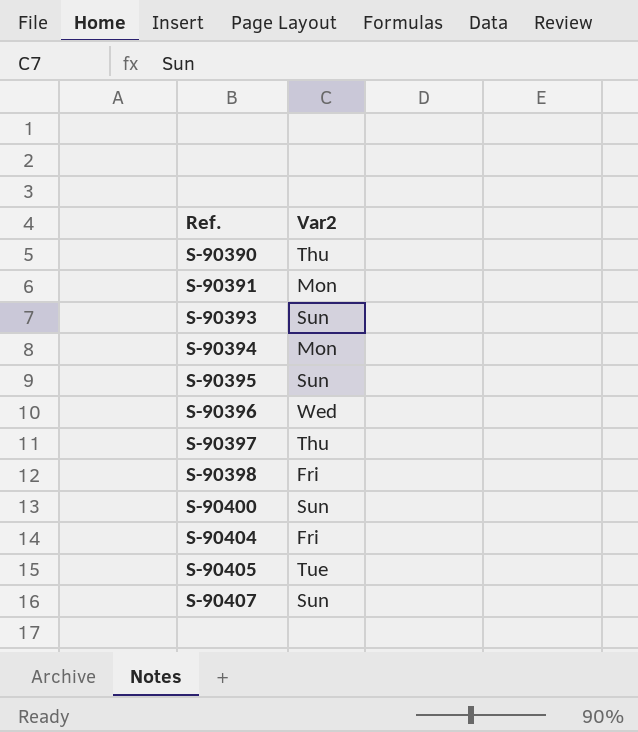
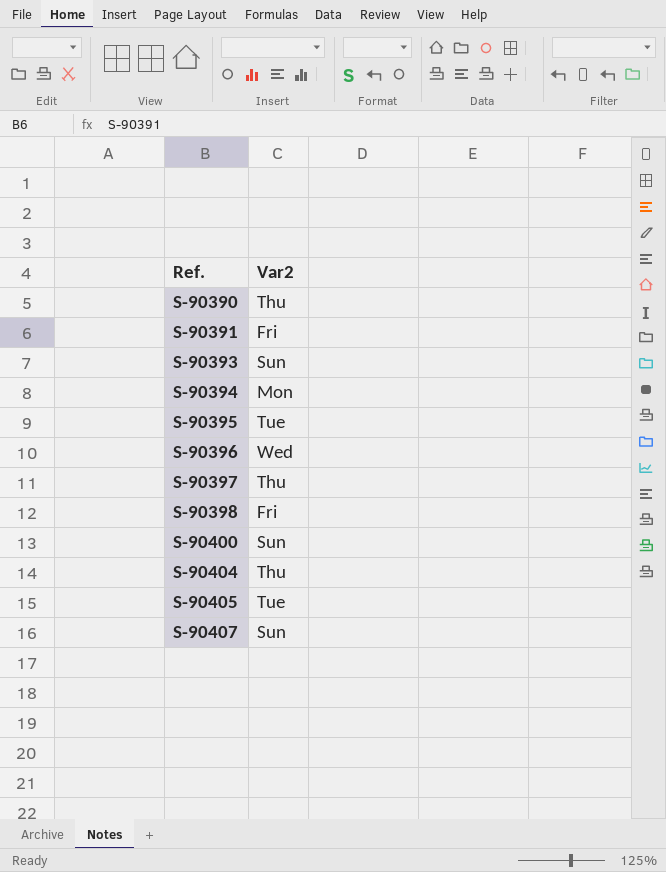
S-90391 | Var2: Mon -> Fri
S-90395 | Var2: Sun -> Tue
S-90404 | Var2: Fri -> Thu

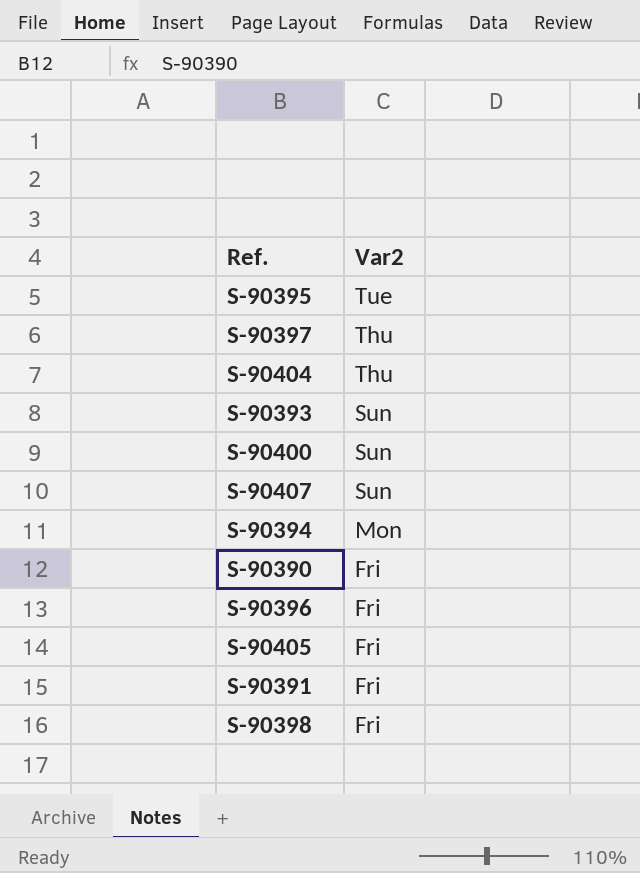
row order: Ref. ascending -> Var2 descending
S-90390 | Var2: Thu -> Fri
S-90396 | Var2: Wed -> Fri
S-90405 | Var2: Tue -> Fri

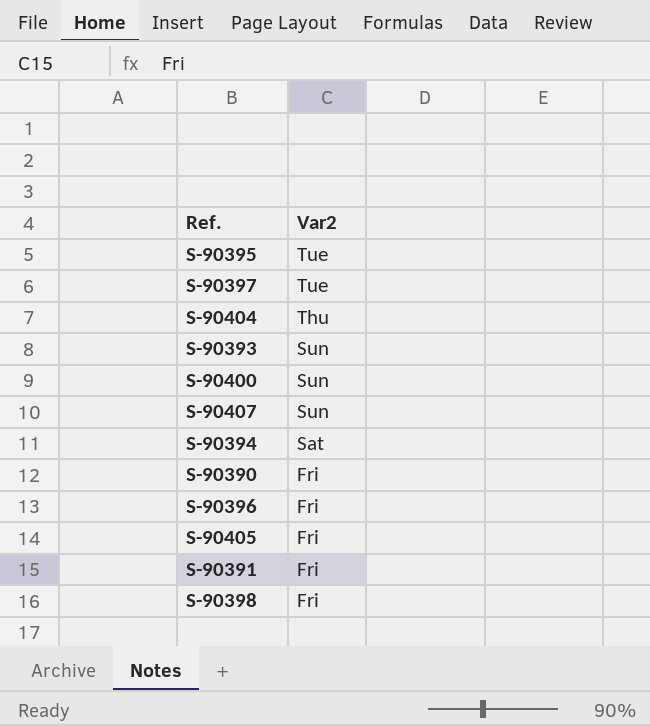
S-90397 | Var2: Thu -> Tue
S-90394 | Var2: Mon -> Sat

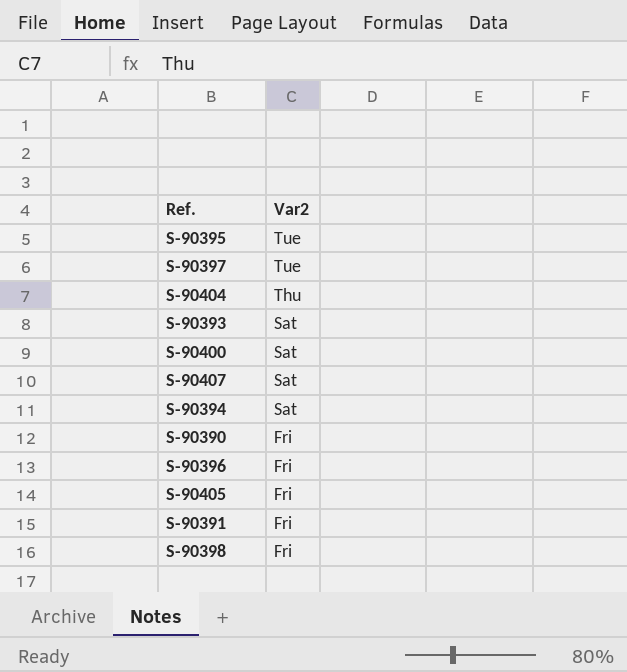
S-90393 | Var2: Sun -> Sat
S-90400 | Var2: Sun -> Sat
S-90407 | Var2: Sun -> Sat

